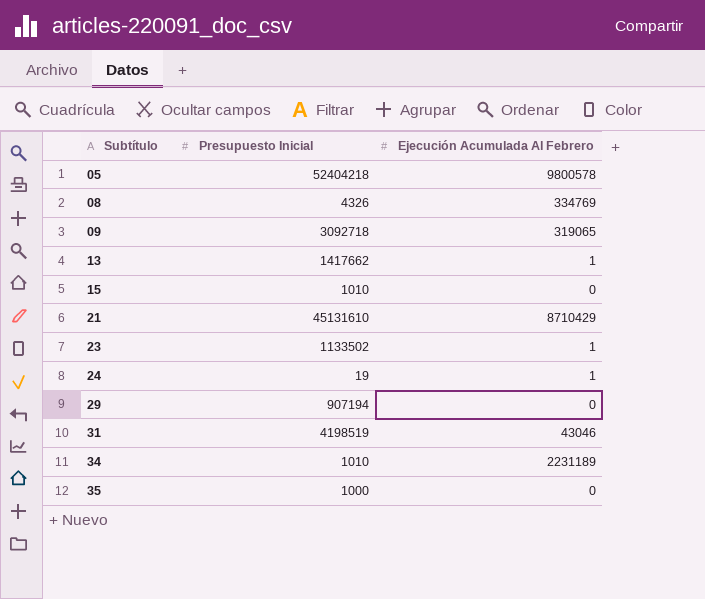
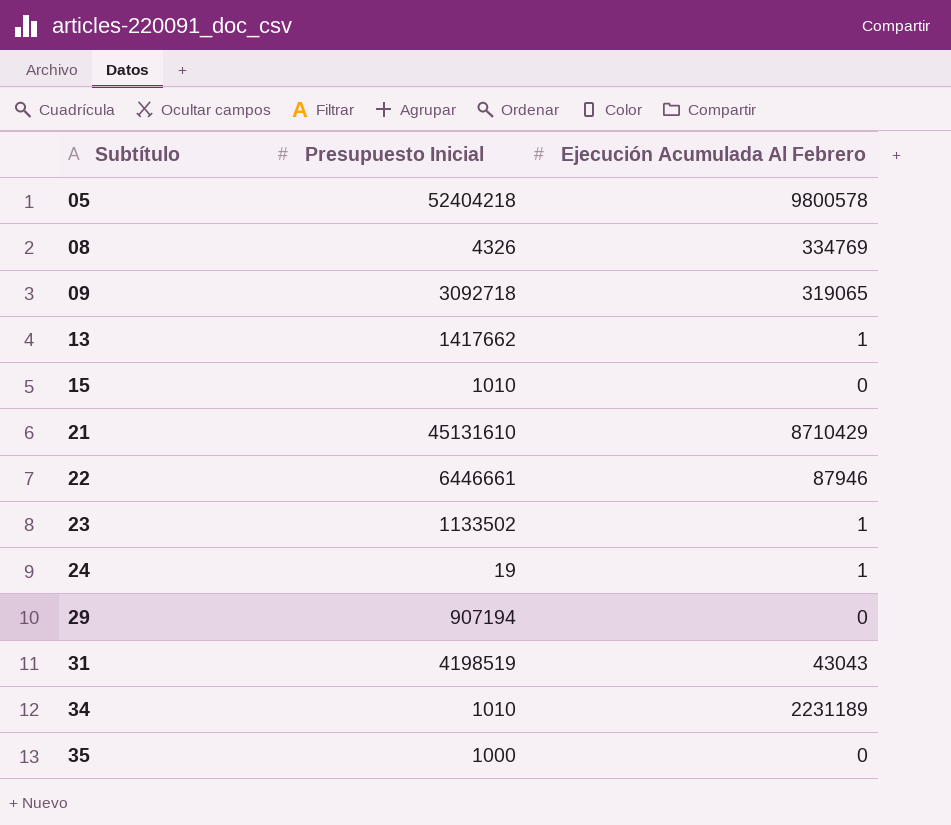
row 22: none -> 6446661 | 87946
31 | Ejecución Acumulada Al Febrero: 43046 -> 43043

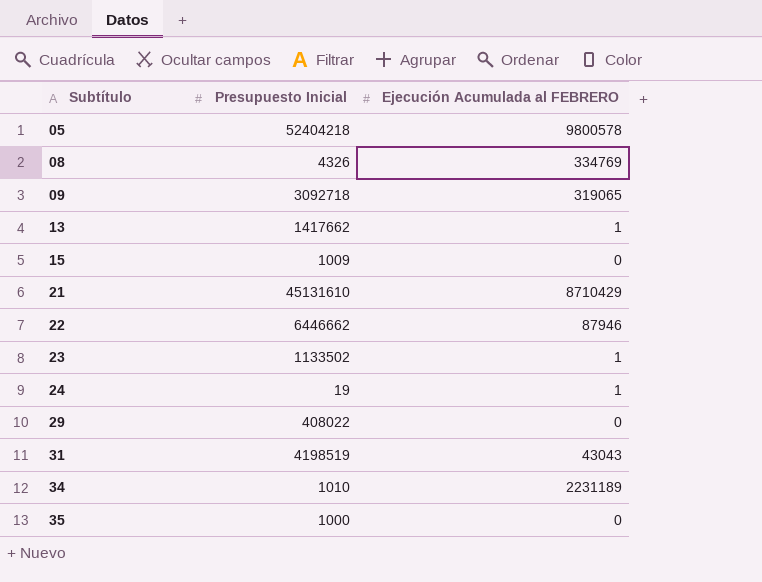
column name: Ejecución Acumulada Al Febrero -> Ejecución Acumulada al FEBRERO
15 | Presupuesto Inicial: 1010 -> 1009
22 | Presupuesto Inicial: 6446661 -> 6446662
29 | Presupuesto Inicial: 907194 -> 408022

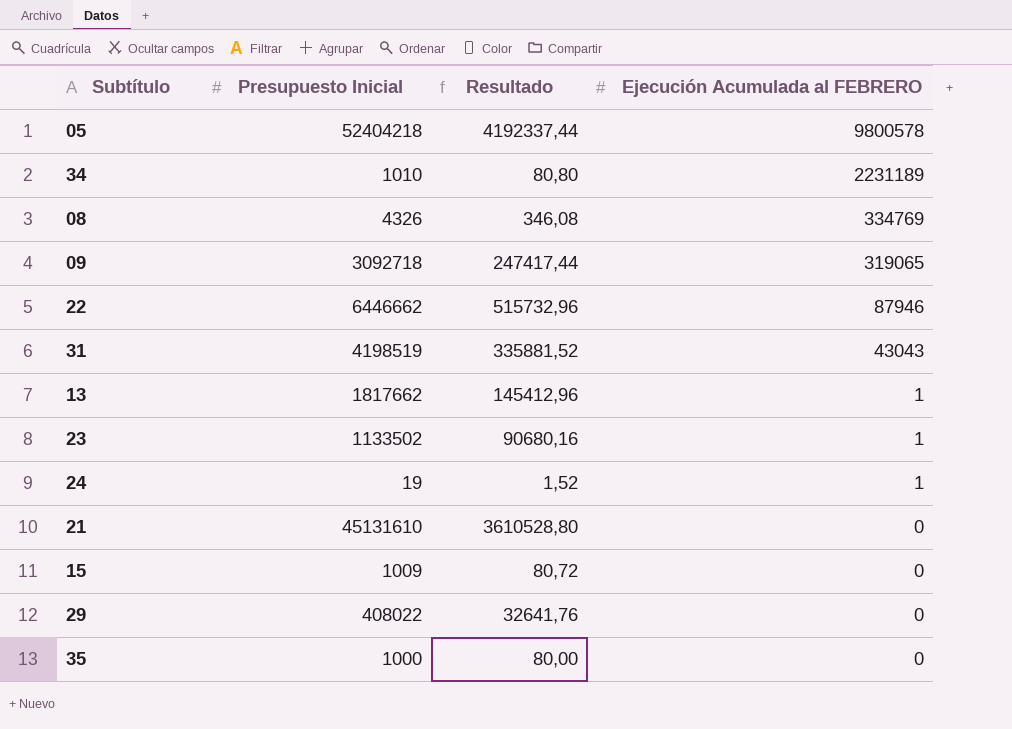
row order: Subtítulo ascending -> Ejecución Acumulada al FEBRERO descending
column Resultado | formula: none -> [Presupuesto Inicial] * 0,08
13 | Presupuesto Inicial: 1417662 -> 1817662
21 | Ejecución Acumulada al FEBRERO: 8710429 -> 0

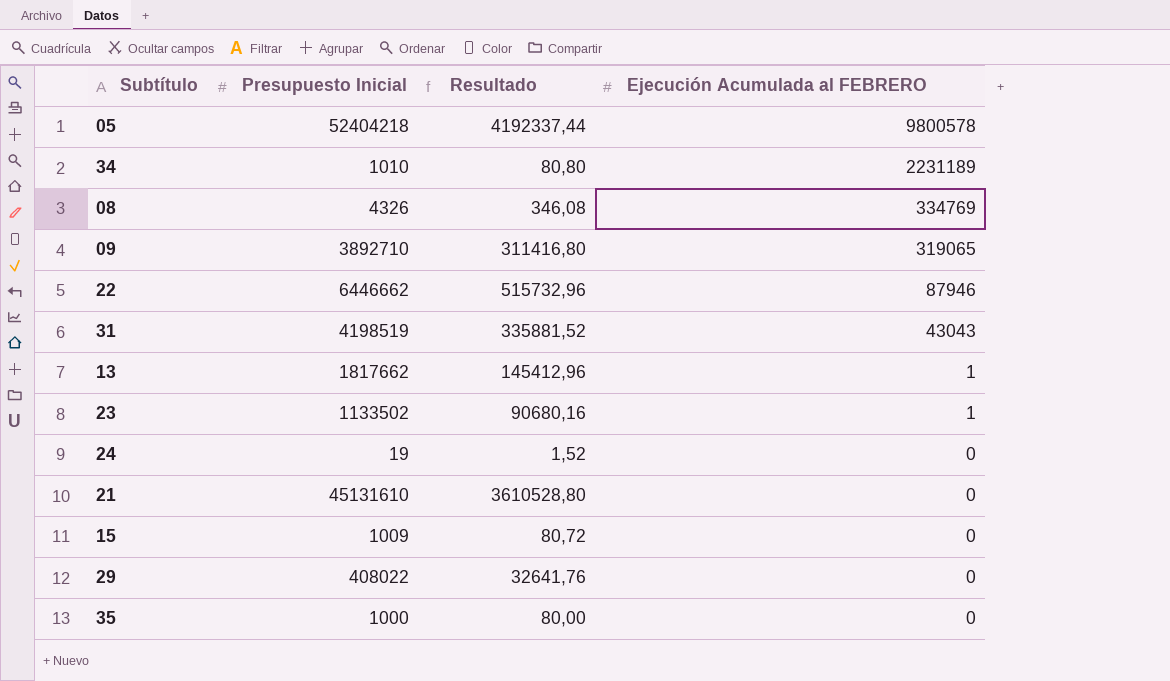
09 | Presupuesto Inicial: 3092718 -> 3892710
09 | Resultado: 247417,44 -> 311416,80
24 | Ejecución Acumulada al FEBRERO: 1 -> 0

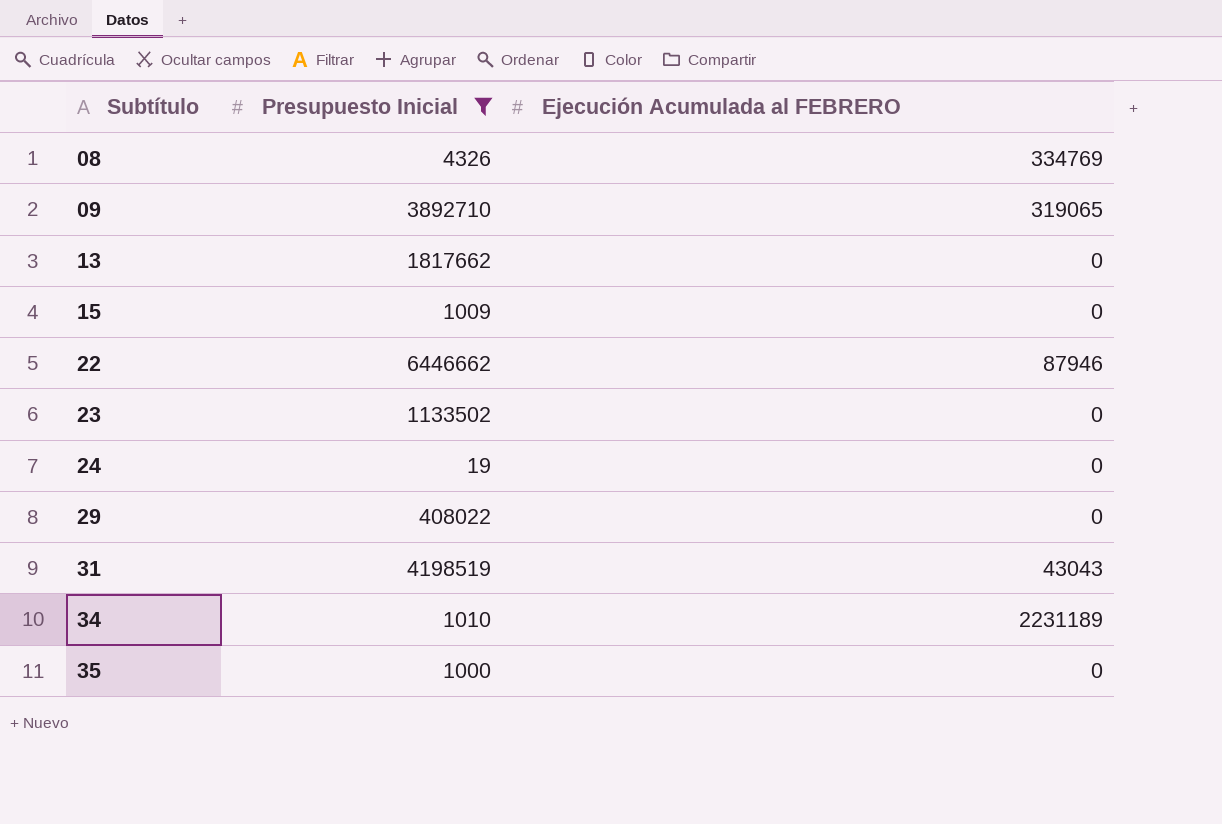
filter: none -> Presupuesto Inicial <= 6446662
row order: Ejecución Acumulada al FEBRERO descending -> Subtítulo ascending
column Resultado | formula: [Presupuesto Inicial] * 0,08 -> none
13 | Ejecución Acumulada al FEBRERO: 1 -> 0
23 | Ejecución Acumulada al FEBRERO: 1 -> 0

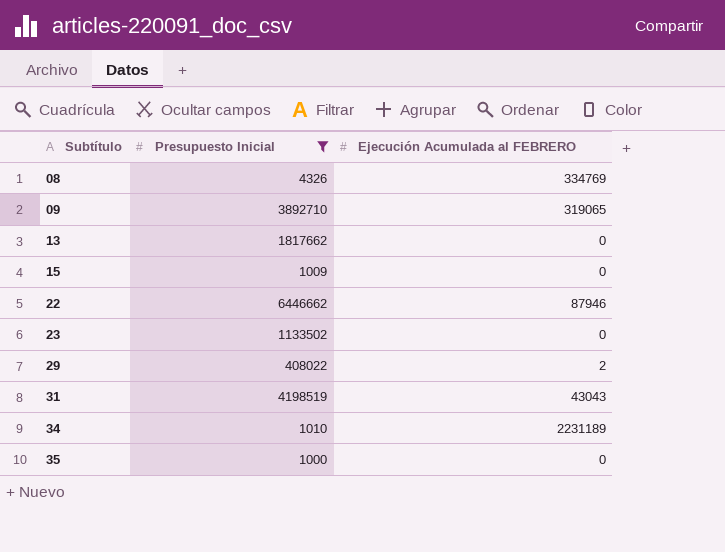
row 24: 19 | 0 -> none
29 | Ejecución Acumulada al FEBRERO: 0 -> 2

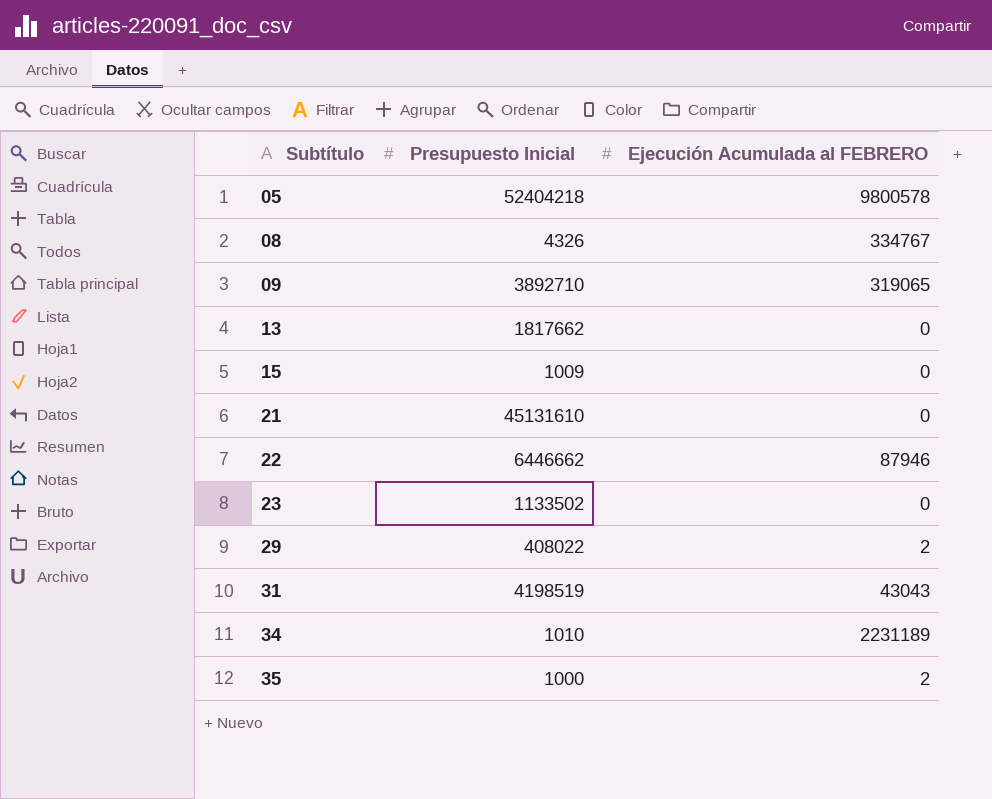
filter: Presupuesto Inicial <= 6446662 -> none
08 | Ejecución Acumulada al FEBRERO: 334769 -> 334767
35 | Ejecución Acumulada al FEBRERO: 0 -> 2

